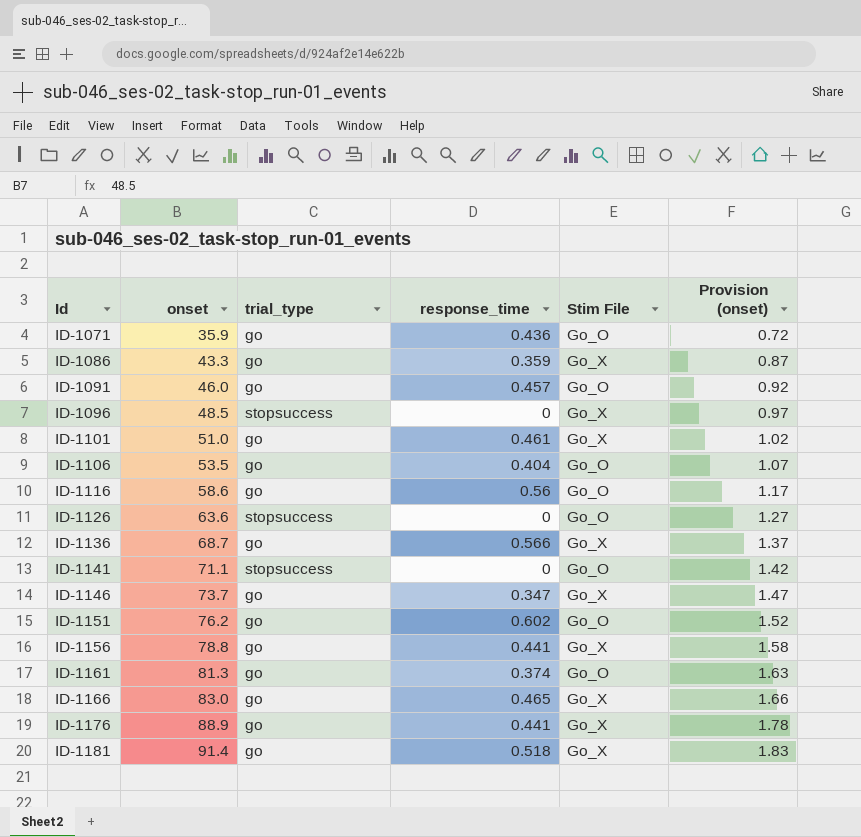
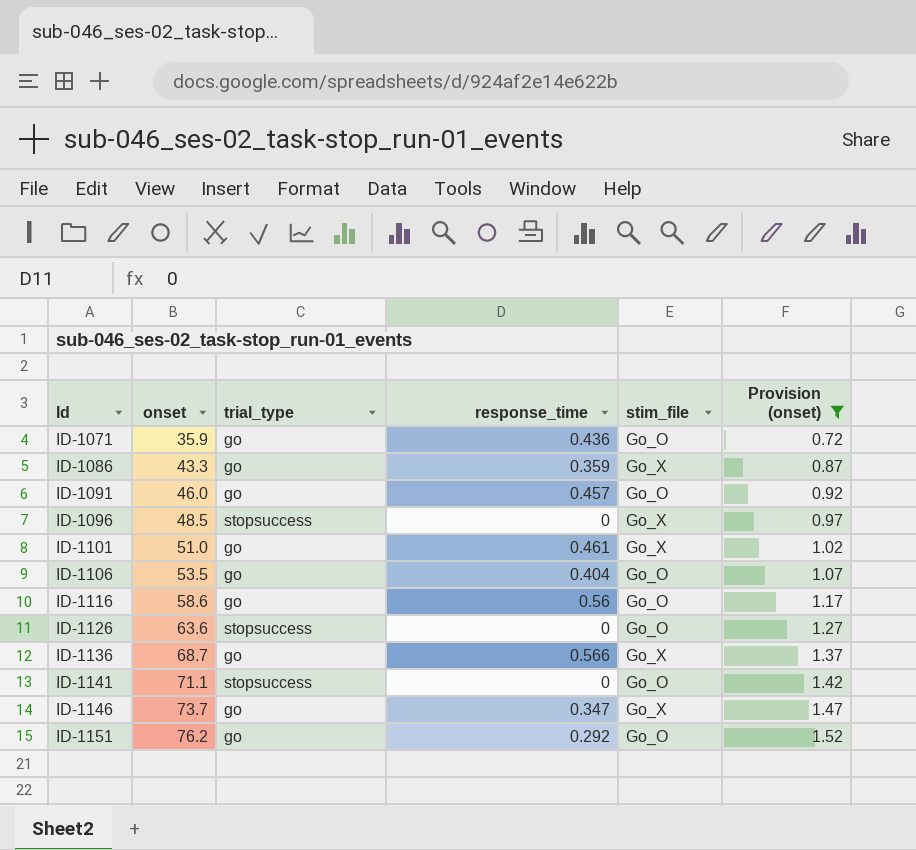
filter: none -> Provision (onset) <= 1.52
column name: Stim File -> stim_file
ID-1151 | response_time: 0.602 -> 0.292

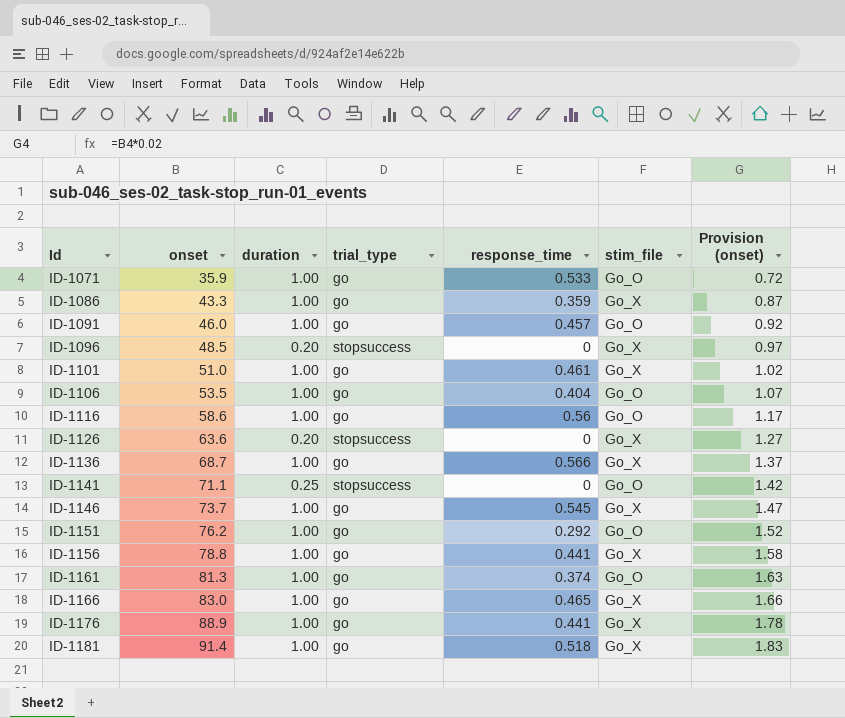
filter: Provision (onset) <= 1.52 -> none
column duration | position: none -> 3
ID-1071 | response_time: 0.436 -> 0.533
ID-1126 | stim_file: Go_O -> Go_X
ID-1146 | response_time: 0.347 -> 0.545

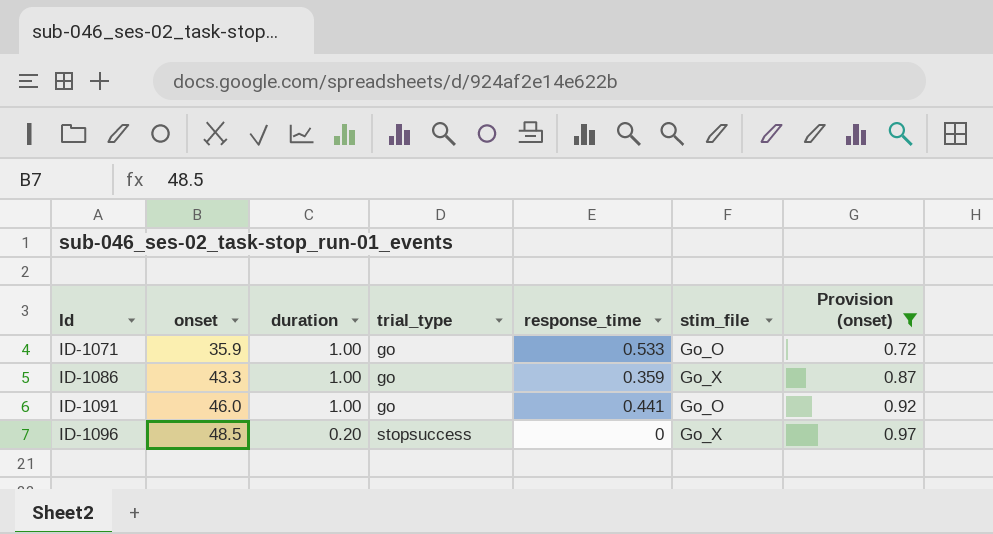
filter: none -> Provision (onset) <= 0.97
ID-1091 | response_time: 0.457 -> 0.441

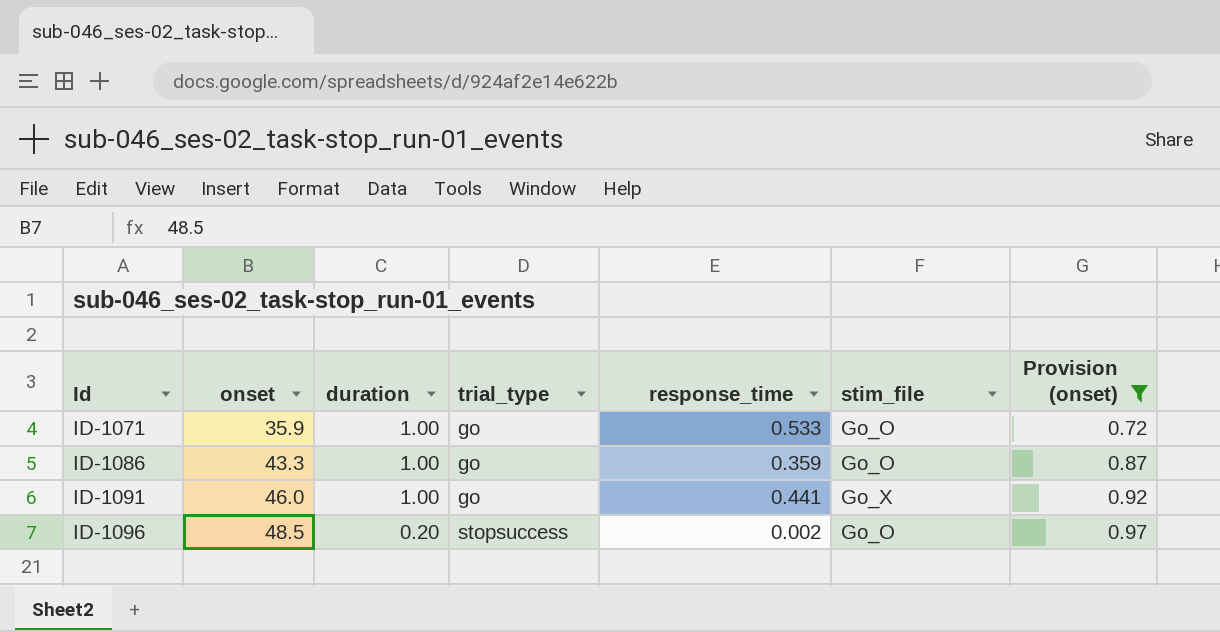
ID-1086 | stim_file: Go_X -> Go_O
ID-1091 | stim_file: Go_O -> Go_X
ID-1096 | response_time: 0 -> 0.002
ID-1096 | stim_file: Go_X -> Go_O

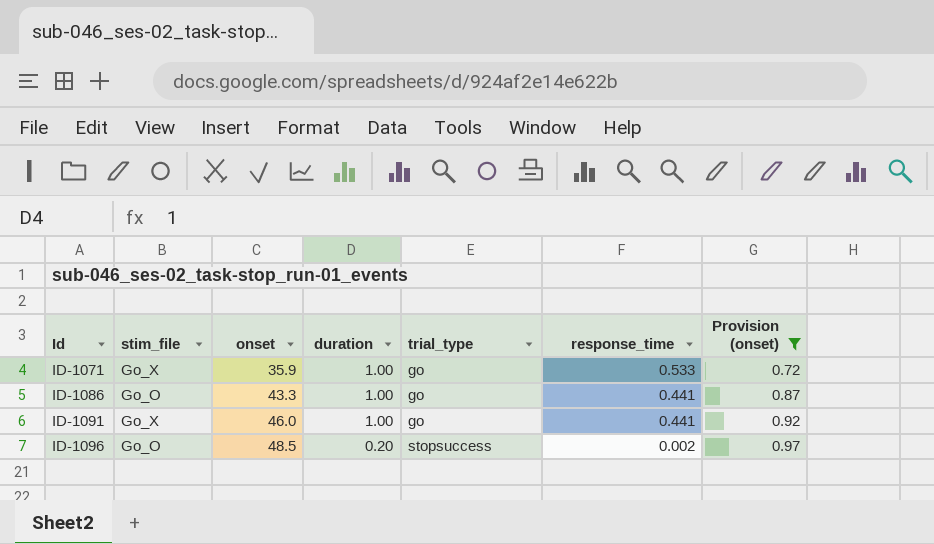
column stim_file | position: 6 -> 2
ID-1071 | stim_file: Go_O -> Go_X
ID-1086 | response_time: 0.359 -> 0.441

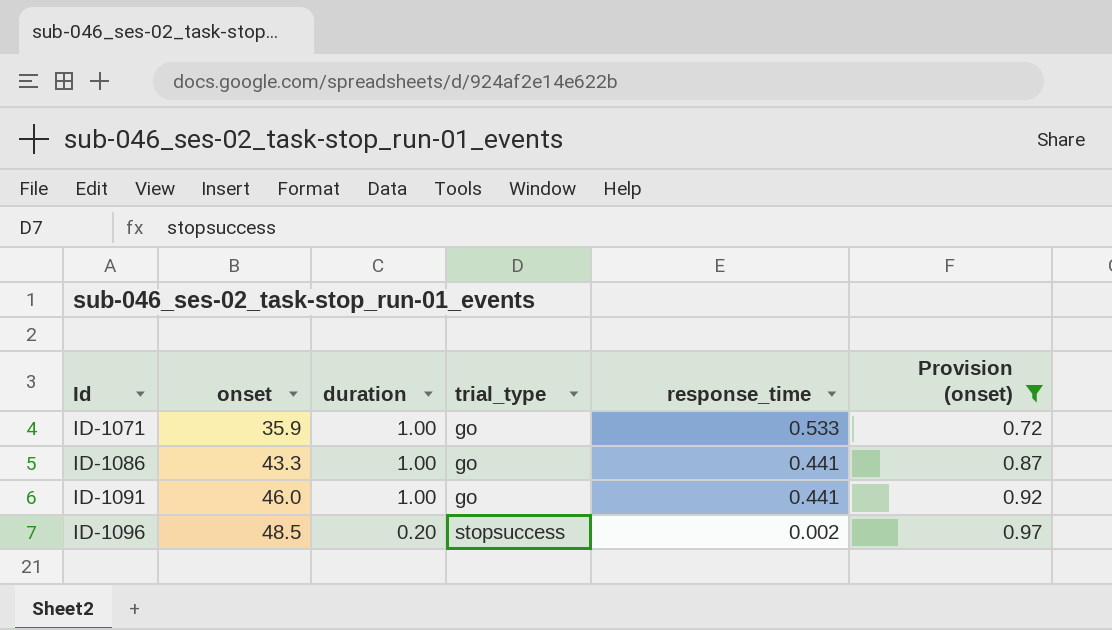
column stim_file | position: 2 -> none

